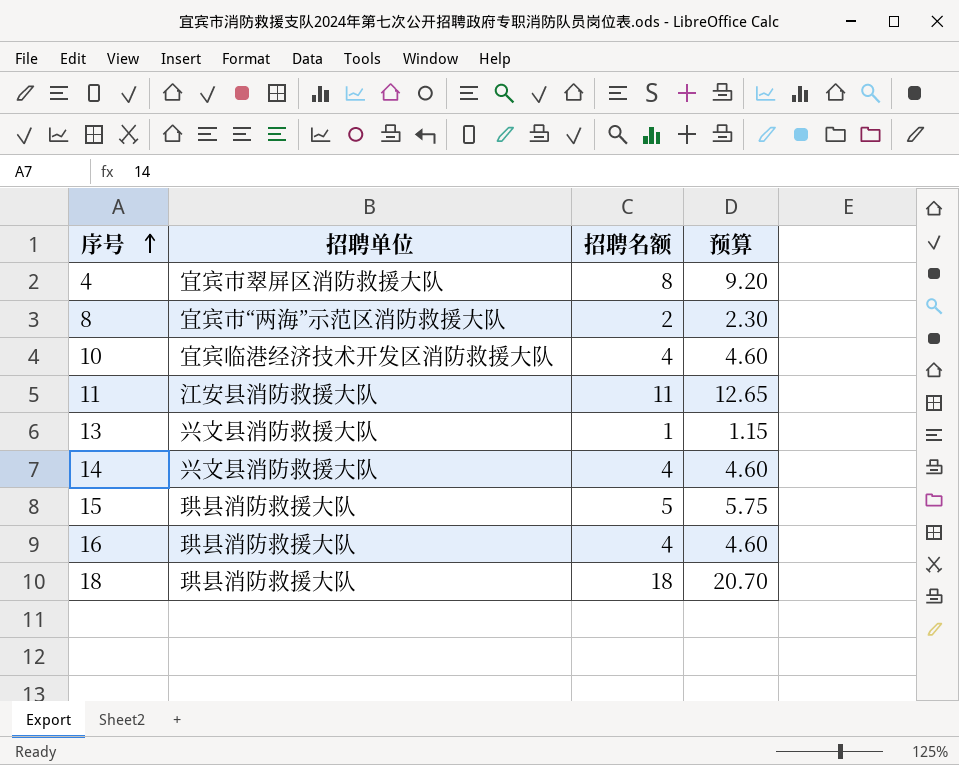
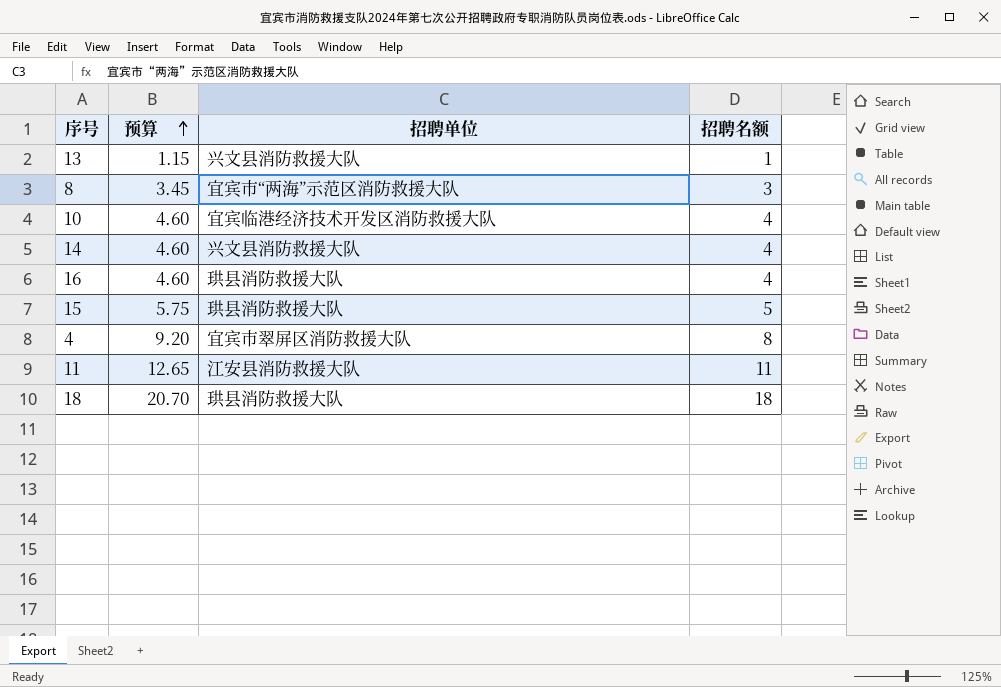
row order: 序号 ascending -> 预算 ascending
column 预算 | position: 4 -> 2
8 | 预算: 2.30 -> 3.45
8 | 招聘名额: 2 -> 3

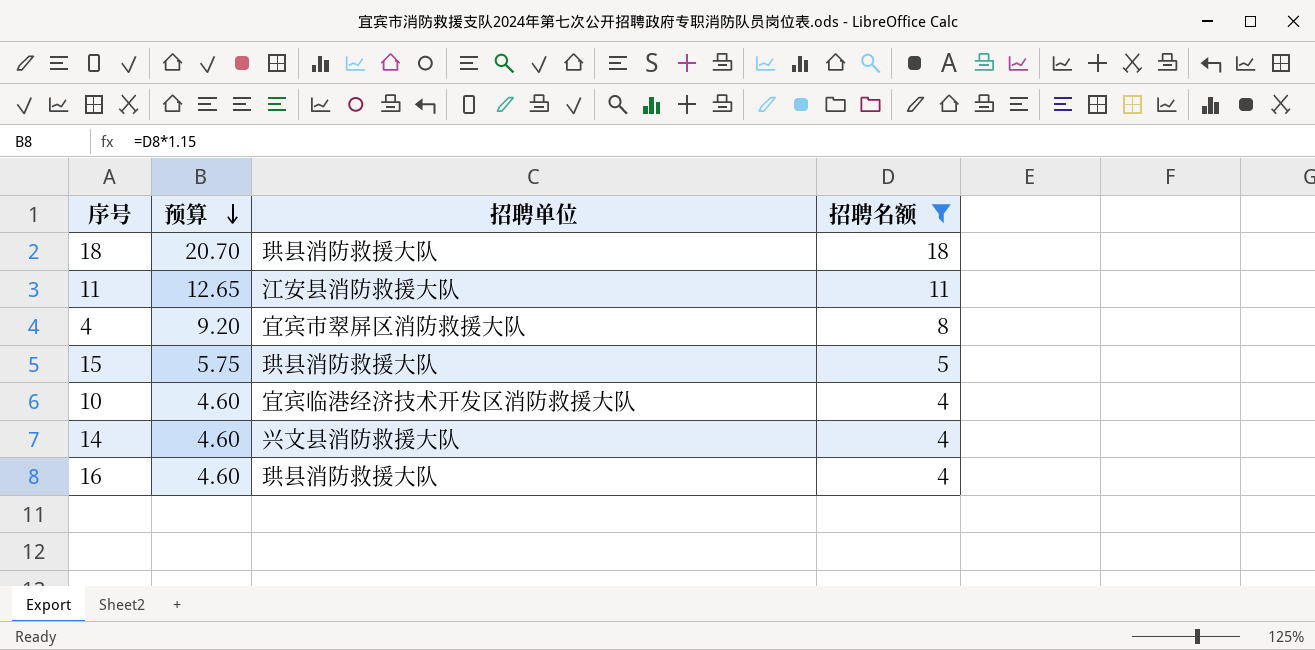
filter: none -> 招聘名额 >= 4
row order: 预算 ascending -> 预算 descending

